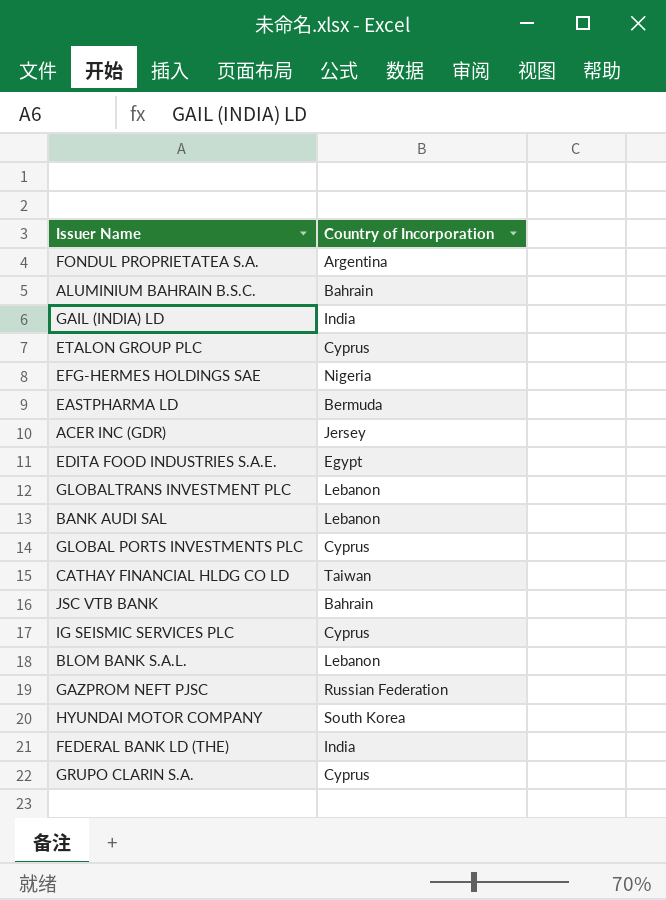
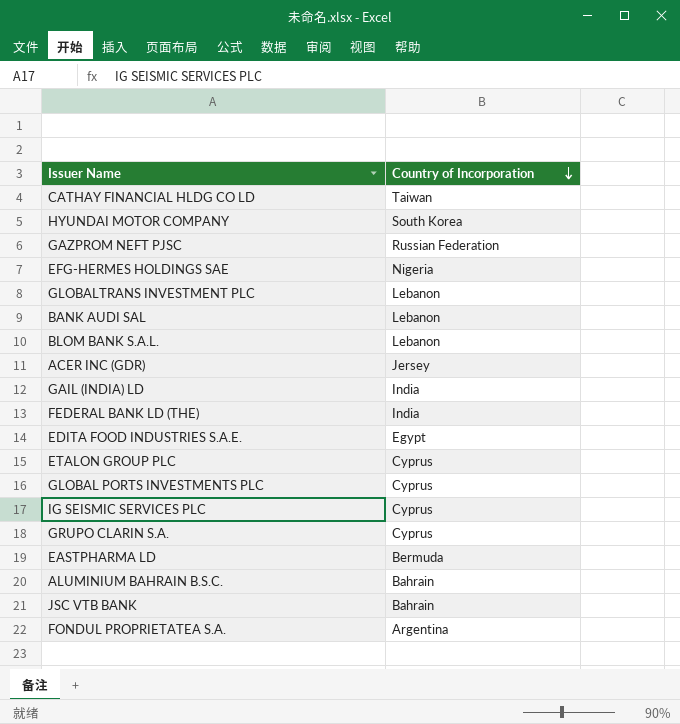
row order: none -> Country of Incorporation descending

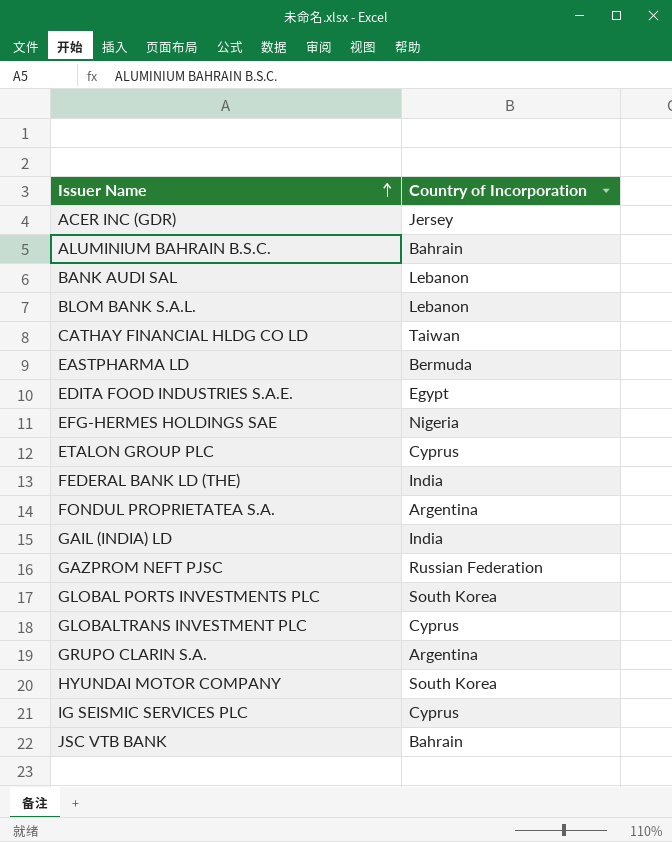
row order: Country of Incorporation descending -> Issuer Name ascending
GLOBAL PORTS INVESTMENTS PLC | Country of Incorporation: Cyprus -> South Korea
GLOBALTRANS INVESTMENT PLC | Country of Incorporation: Lebanon -> Cyprus
GRUPO CLARIN S.A. | Country of Incorporation: Cyprus -> Argentina

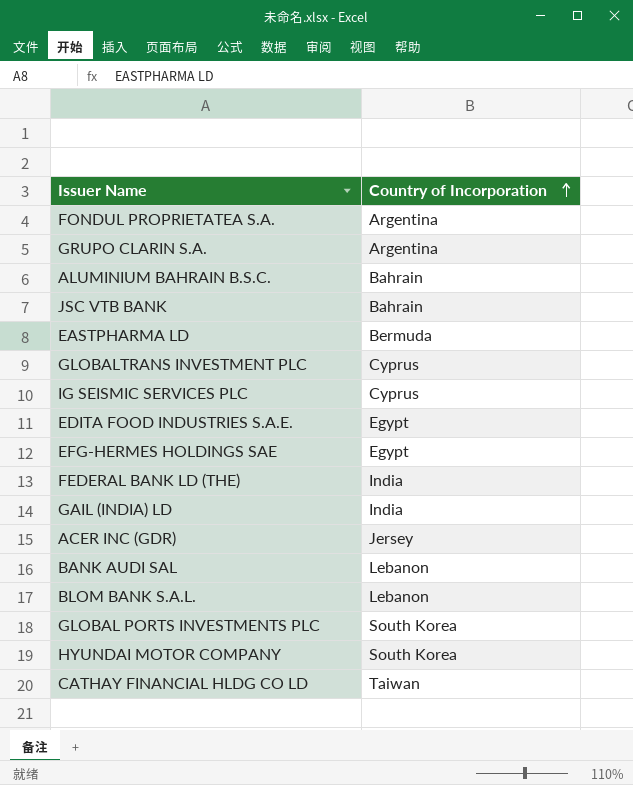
row order: Issuer Name ascending -> Country of Incorporation ascending
row ETALON GROUP PLC: Cyprus -> none
row GAZPROM NEFT PJSC: Russian Federation -> none
EFG-HERMES HOLDINGS SAE | Country of Incorporation: Nigeria -> Egypt

